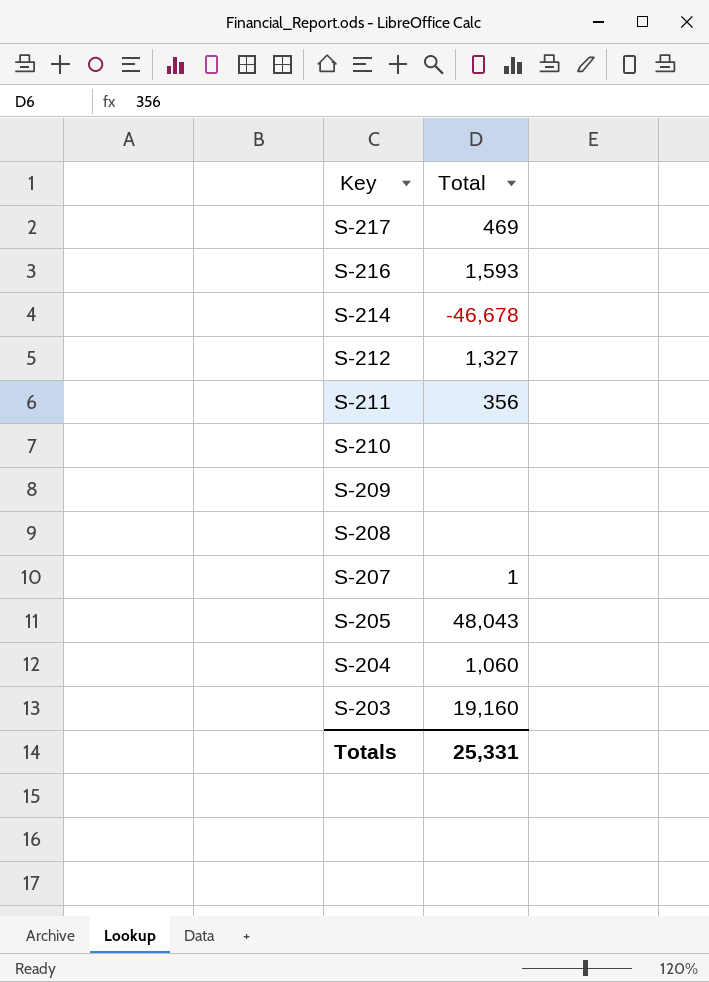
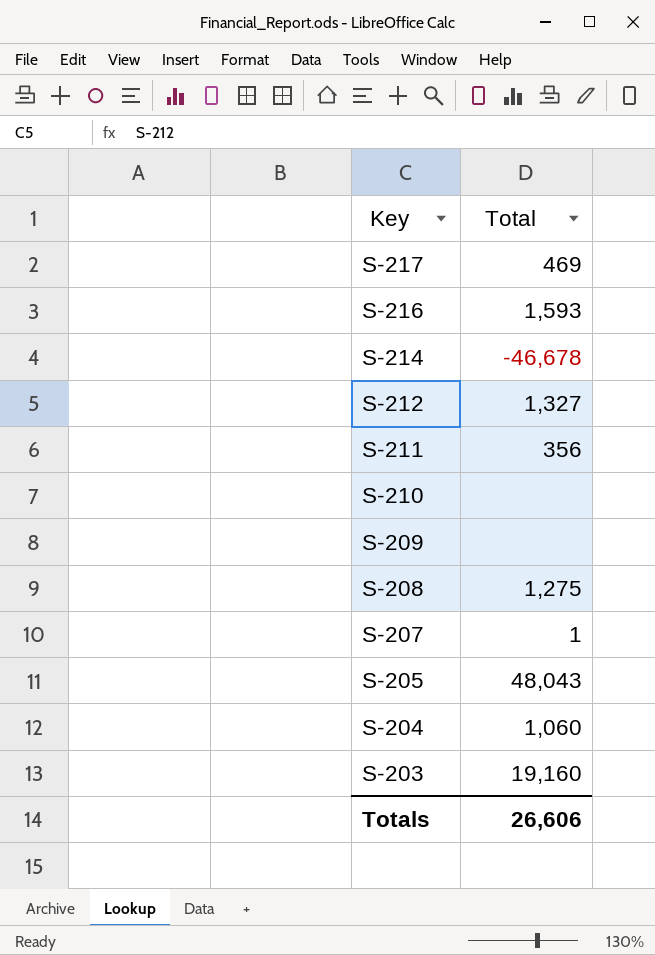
S-208 | Total: none -> 1,275
Totals | Total: 25,331 -> 26,606

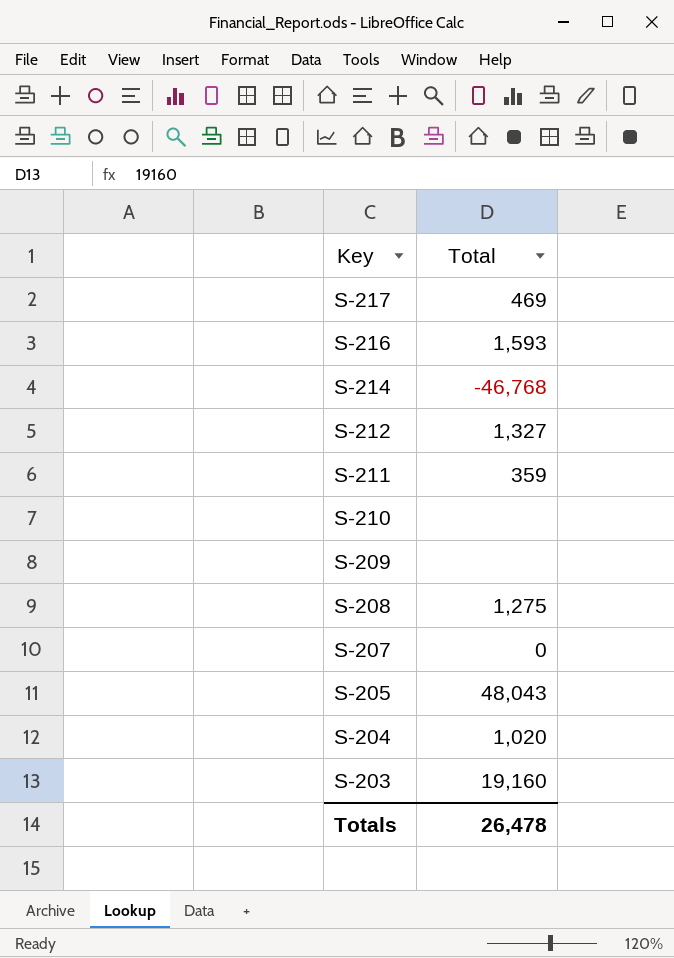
S-214 | Total: -46,678 -> -46,768
S-211 | Total: 356 -> 359
S-207 | Total: 1 -> 0
S-204 | Total: 1,060 -> 1,020
Totals | Total: 26,606 -> 26,478

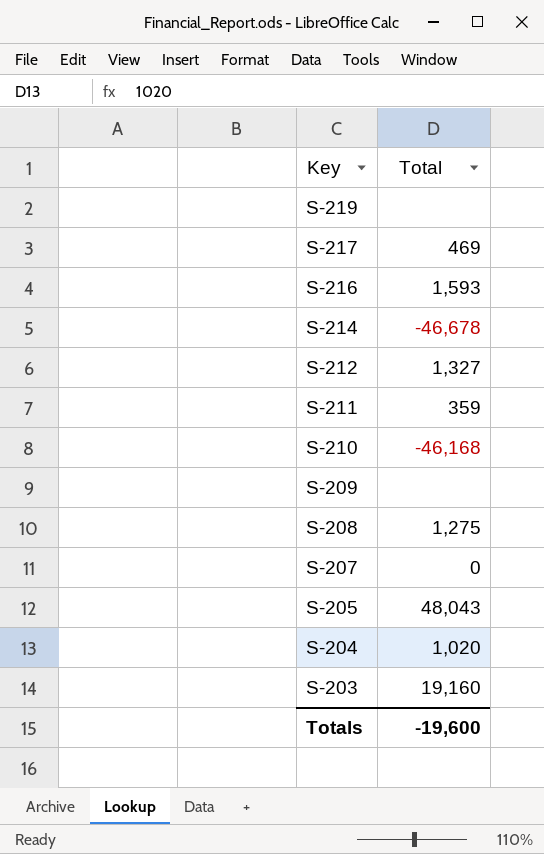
row S-219: none -> none
S-214 | Total: -46,768 -> -46,678
S-210 | Total: none -> -46,168
Totals | Total: 26,478 -> -19,600

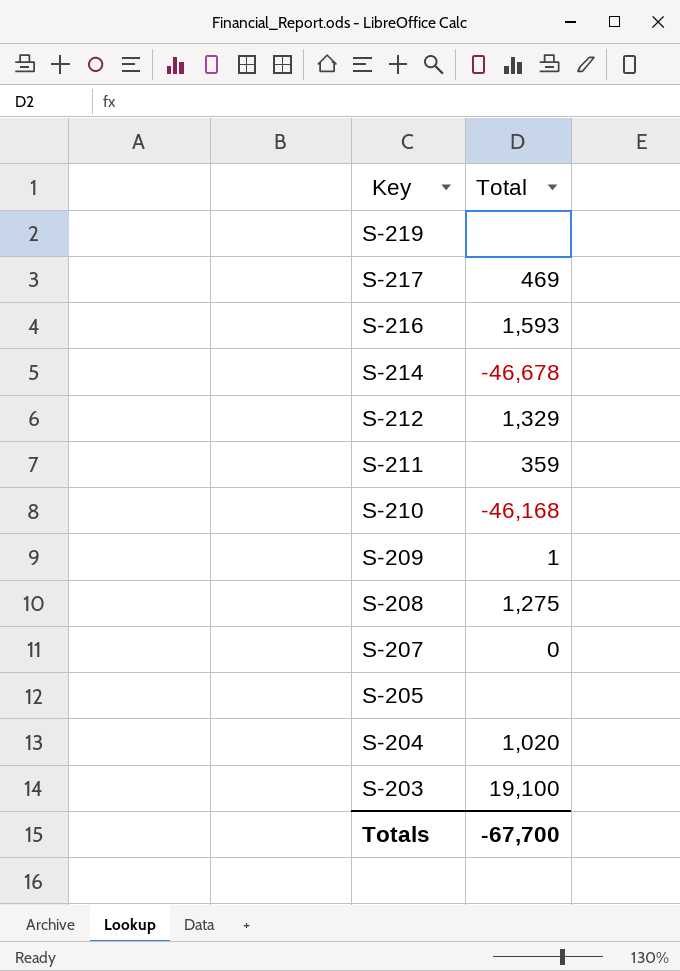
S-212 | Total: 1,327 -> 1,329
S-209 | Total: none -> 1
S-205 | Total: 48,043 -> none
S-203 | Total: 19,160 -> 19,100
Totals | Total: -19,600 -> -67,700

